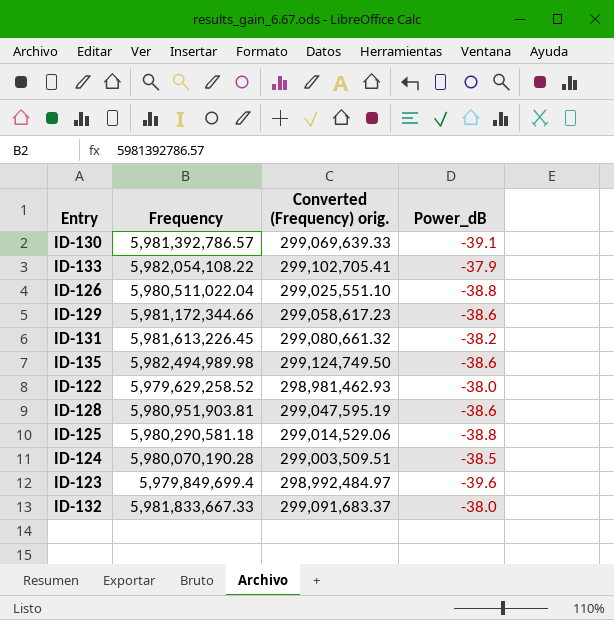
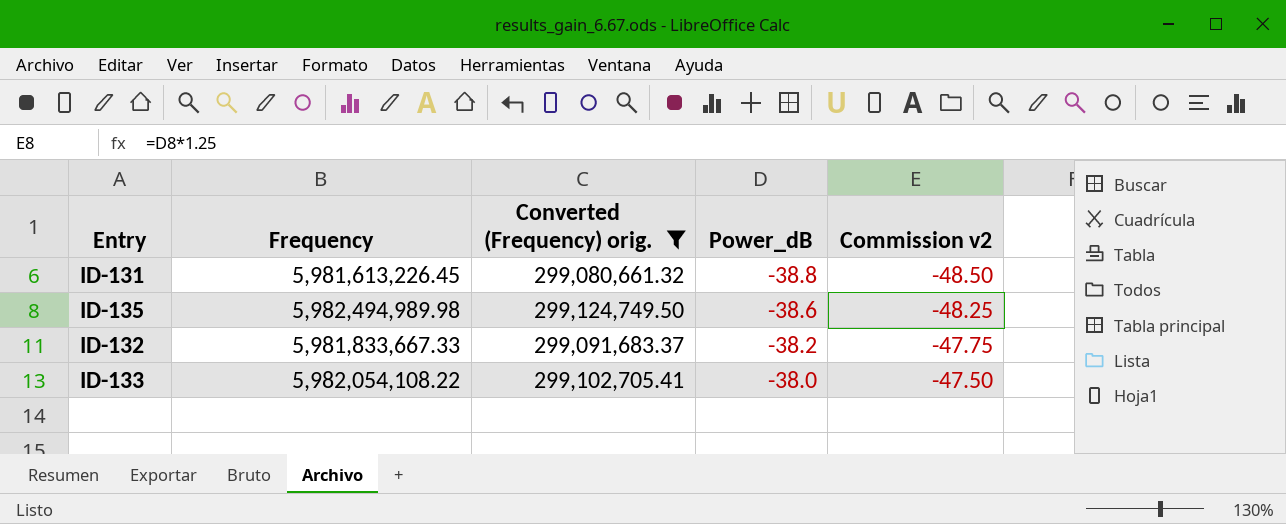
filter: none -> Converted (Frequency) orig. >= 299,080,661.32
row order: none -> Power_dB ascending
column Commission v2 | formula: none -> [Power_dB] * 1.25
ID-131 | Power_dB: -38.2 -> -38.8
ID-132 | Power_dB: -38.0 -> -38.2
ID-133 | Power_dB: -37.9 -> -38.0

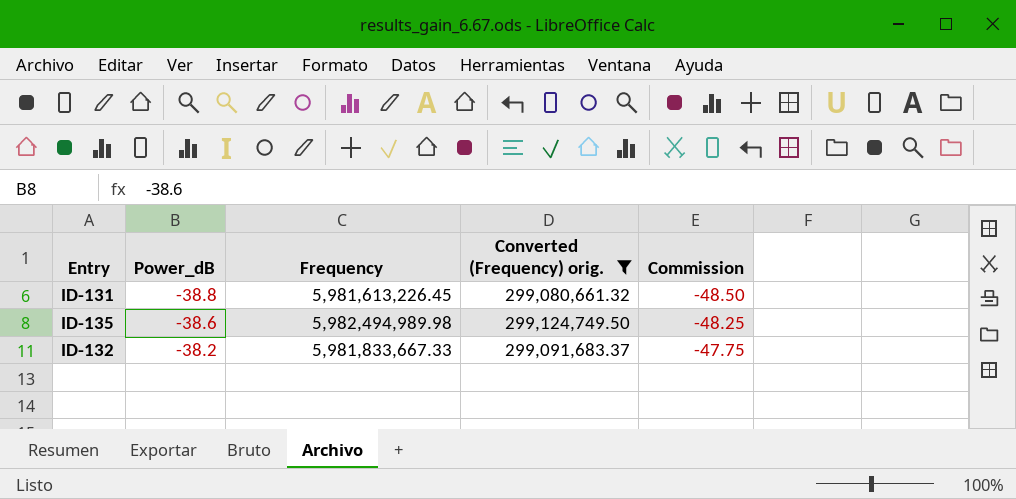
column Power_dB | position: 4 -> 2
column name: Commission v2 -> Commission
row ID-133: 5,982,054,108.22 | 299,102,705.41 | -38.0 | -47.50 -> none

